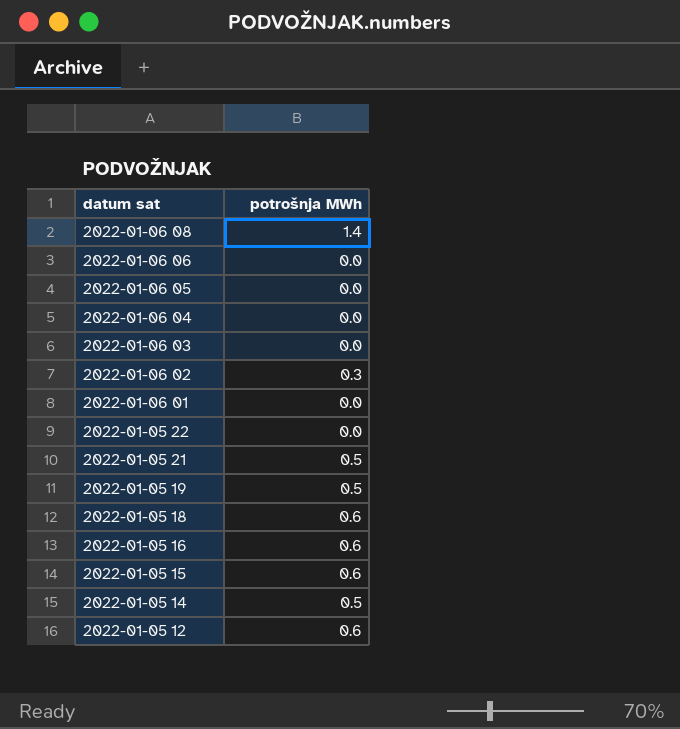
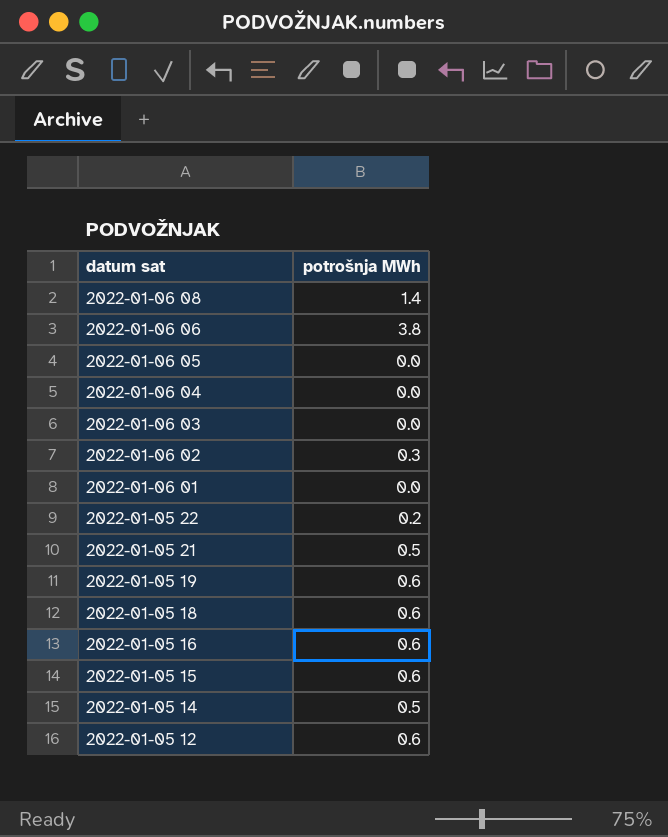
2022-01-06 06 | potrošnja MWh: 0.0 -> 3.8
2022-01-05 22 | potrošnja MWh: 0.0 -> 0.2
2022-01-05 19 | potrošnja MWh: 0.5 -> 0.6

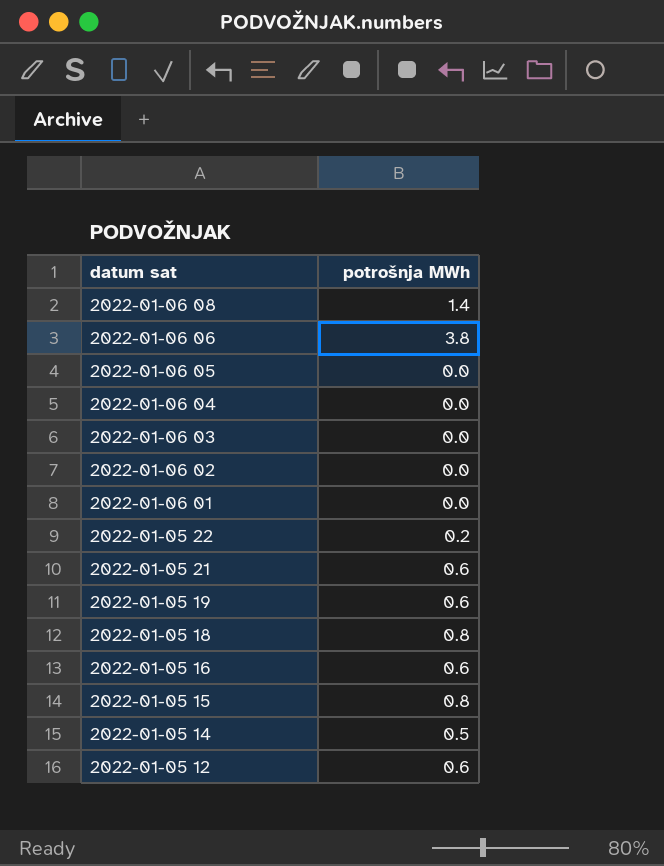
2022-01-06 02 | potrošnja MWh: 0.3 -> 0.0
2022-01-05 21 | potrošnja MWh: 0.5 -> 0.6
2022-01-05 18 | potrošnja MWh: 0.6 -> 0.8
2022-01-05 15 | potrošnja MWh: 0.6 -> 0.8

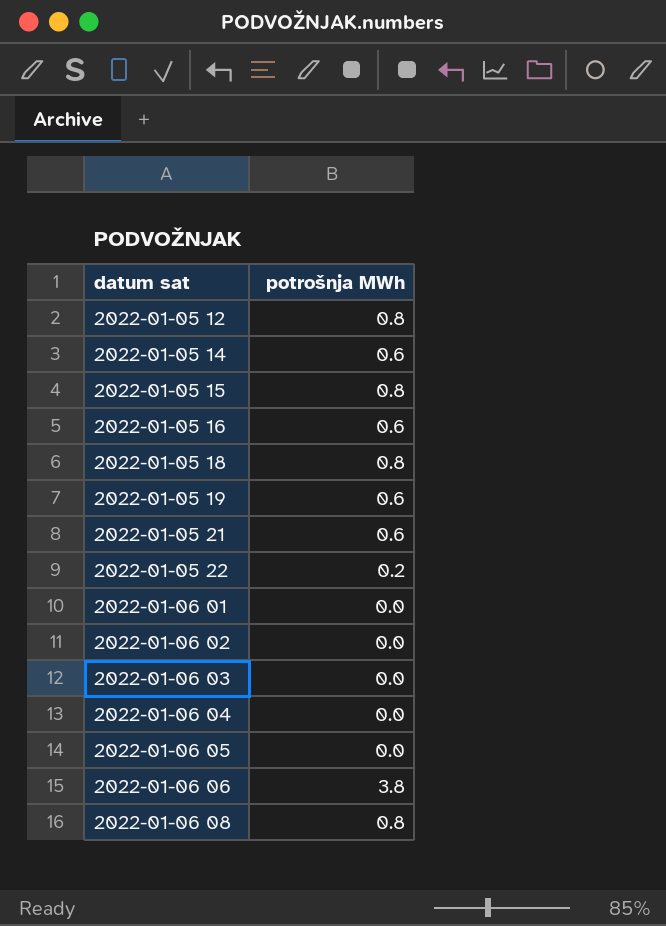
row order: datum sat descending -> datum sat ascending
2022-01-05 12 | potrošnja MWh: 0.6 -> 0.8
2022-01-05 14 | potrošnja MWh: 0.5 -> 0.6
2022-01-06 08 | potrošnja MWh: 1.4 -> 0.8

